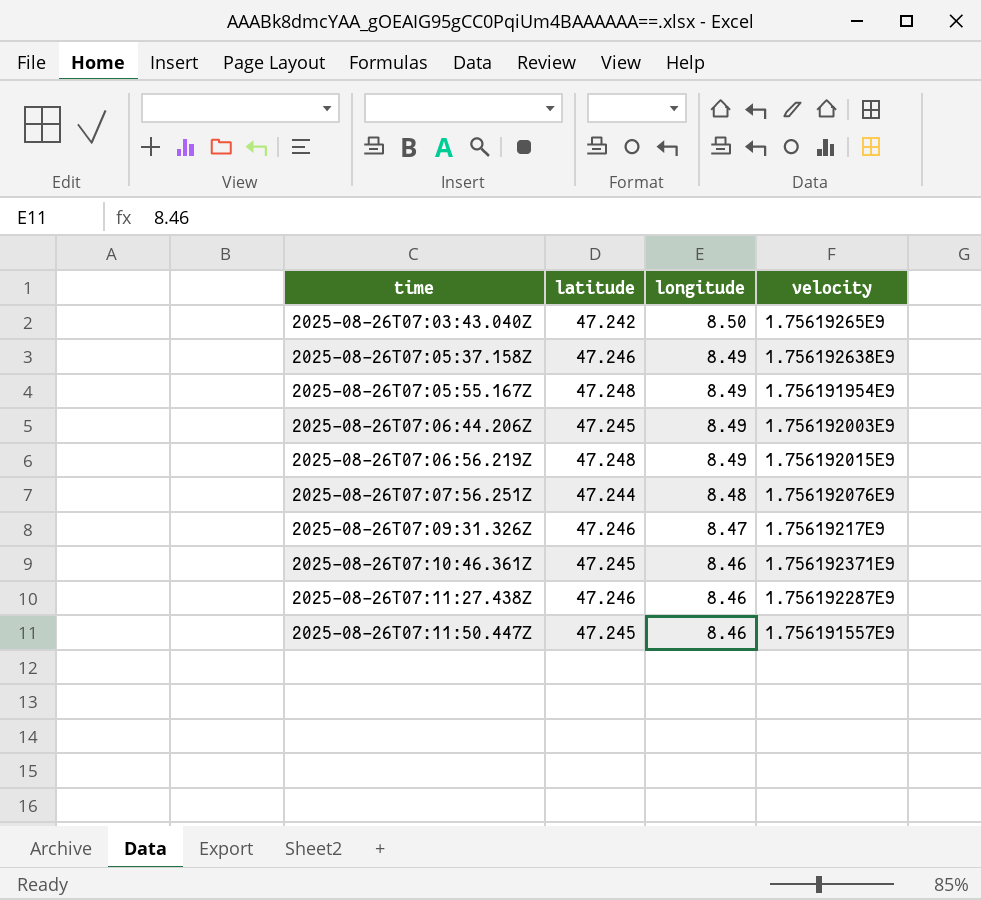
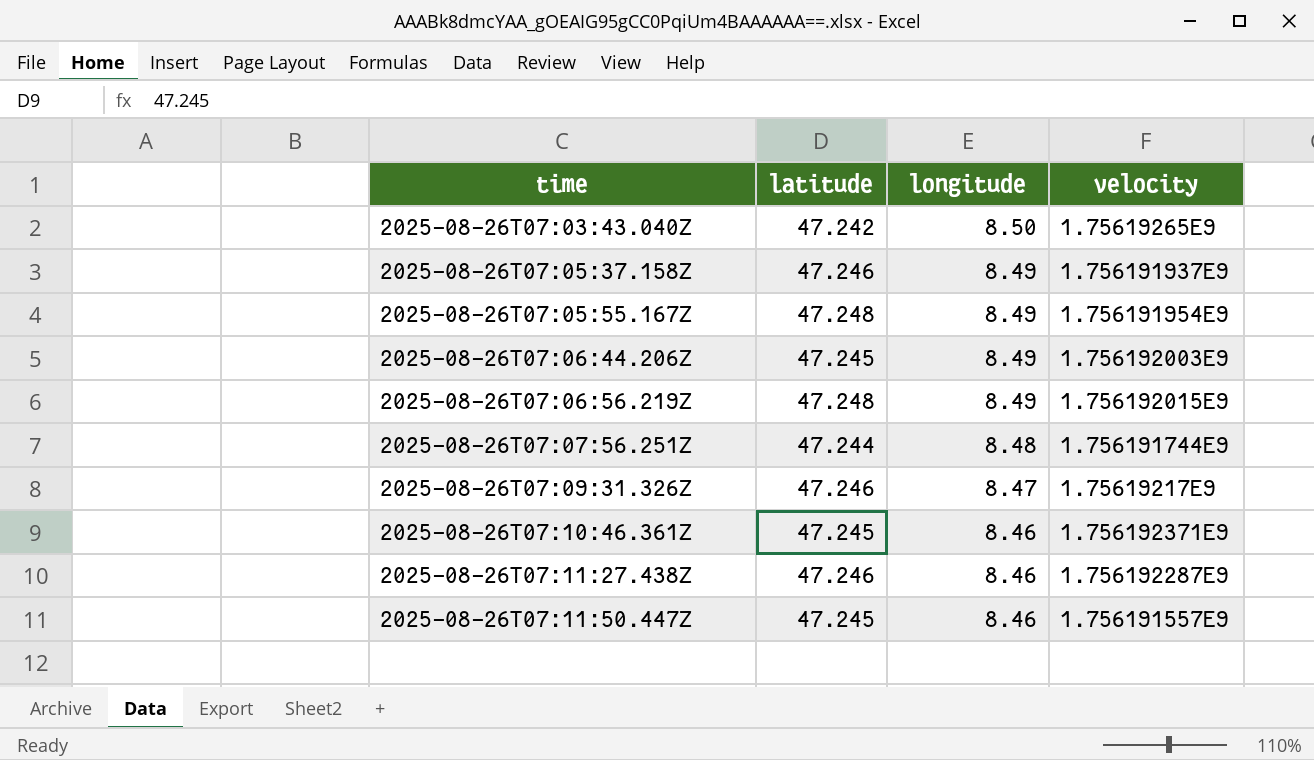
2025-08-26T07:05:37.158Z | velocity: 1.756192638E9 -> 1.756191937E9
2025-08-26T07:07:56.251Z | velocity: 1.756192076E9 -> 1.756191744E9

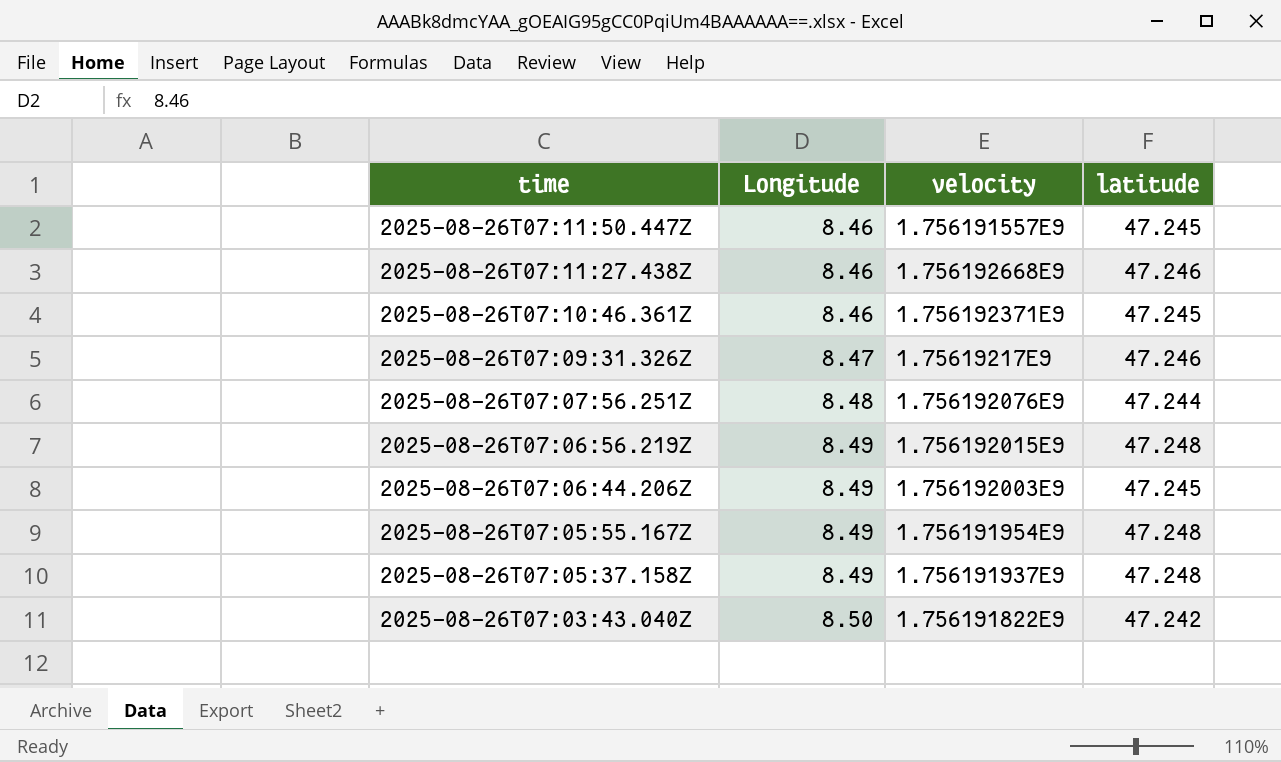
row order: time ascending -> time descending
column name: longitude -> Longitude
column latitude | position: 2 -> 4
2025-08-26T07:11:27.438Z | velocity: 1.756192287E9 -> 1.756192668E9
2025-08-26T07:07:56.251Z | velocity: 1.756191744E9 -> 1.756192076E9
2025-08-26T07:05:37.158Z | latitude: 47.246 -> 47.248
2025-08-26T07:03:43.040Z | velocity: 1.75619265E9 -> 1.756191822E9

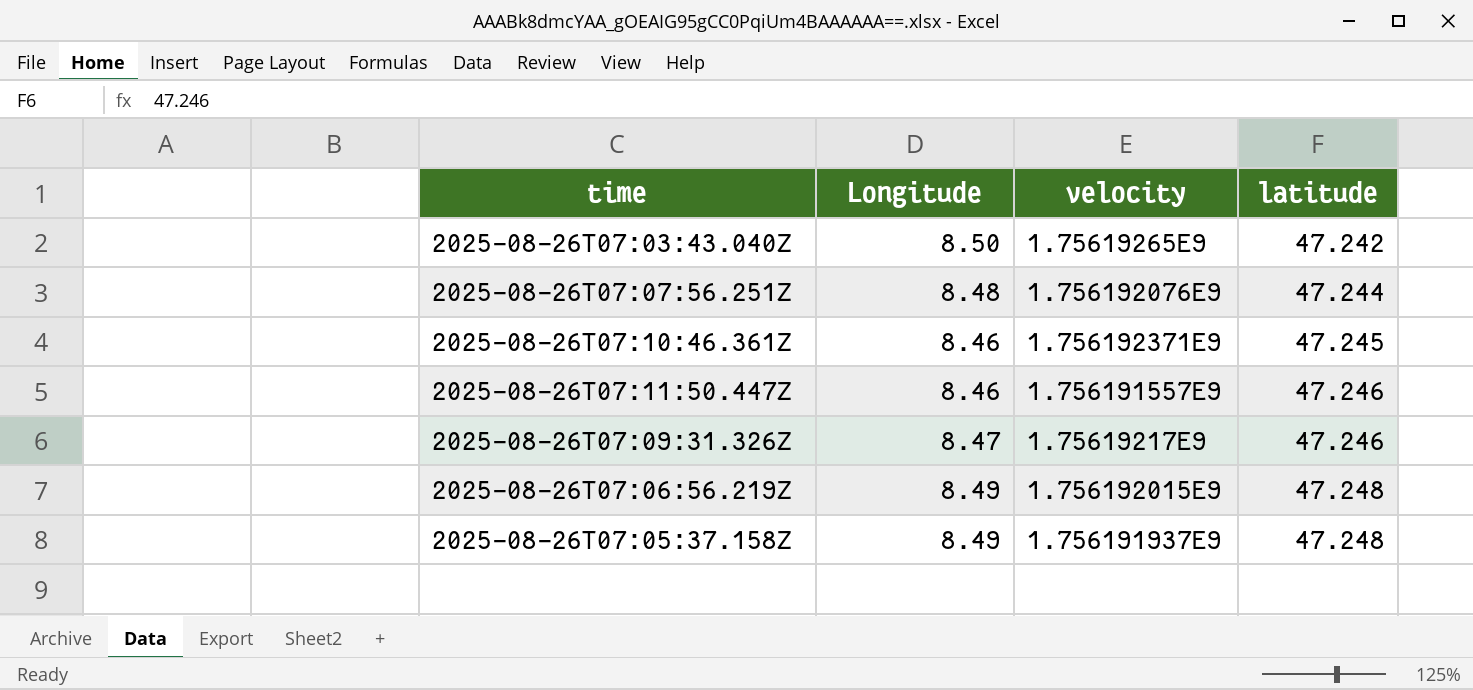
row order: time descending -> latitude ascending
row 2025-08-26T07:11:27.438Z: 8.46 | 1.756192668E9 | 47.246 -> none
row 2025-08-26T07:06:44.206Z: 8.49 | 1.756192003E9 | 47.245 -> none
row 2025-08-26T07:05:55.167Z: 8.49 | 1.756191954E9 | 47.248 -> none
2025-08-26T07:03:43.040Z | velocity: 1.756191822E9 -> 1.75619265E9
2025-08-26T07:11:50.447Z | latitude: 47.245 -> 47.246

